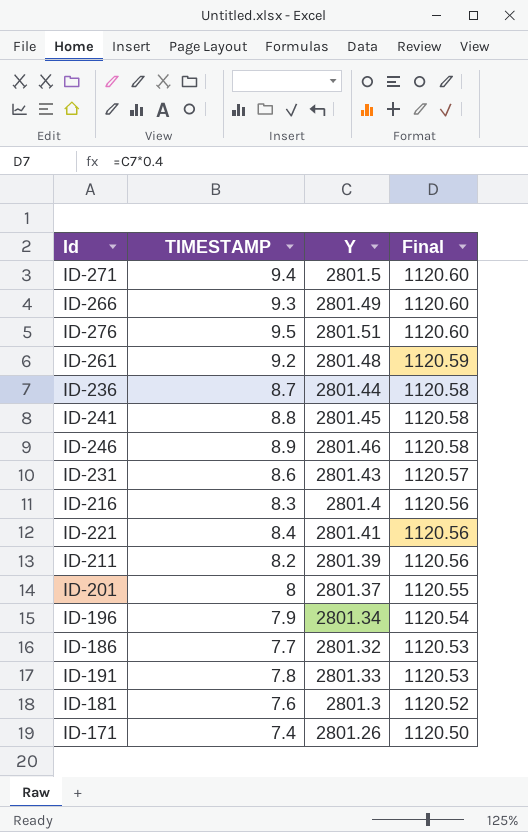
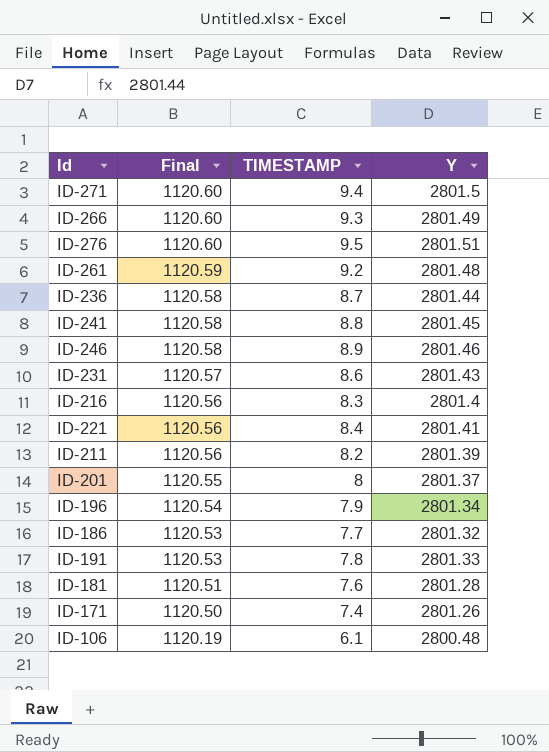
column Final | position: 4 -> 2
ID-181 | Final: 1120.52 -> 1120.51
ID-181 | Y: 2801.3 -> 2801.28
row ID-106: none -> 1120.19 | 6.1 | 2800.48

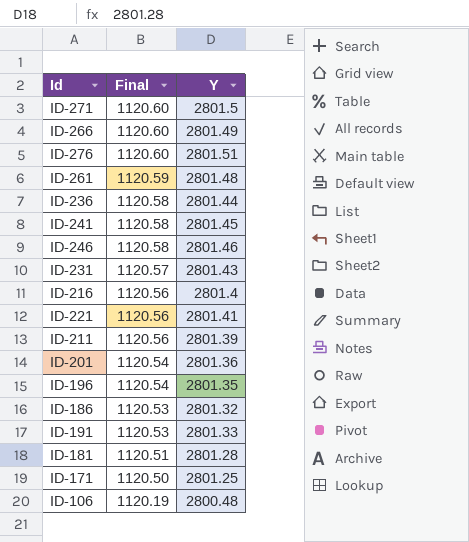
column TIMESTAMP | position: 3 -> none
ID-201 | Final: 1120.55 -> 1120.54
ID-201 | Y: 2801.37 -> 2801.36
ID-196 | Y: 2801.34 -> 2801.35
ID-171 | Y: 2801.26 -> 2801.25

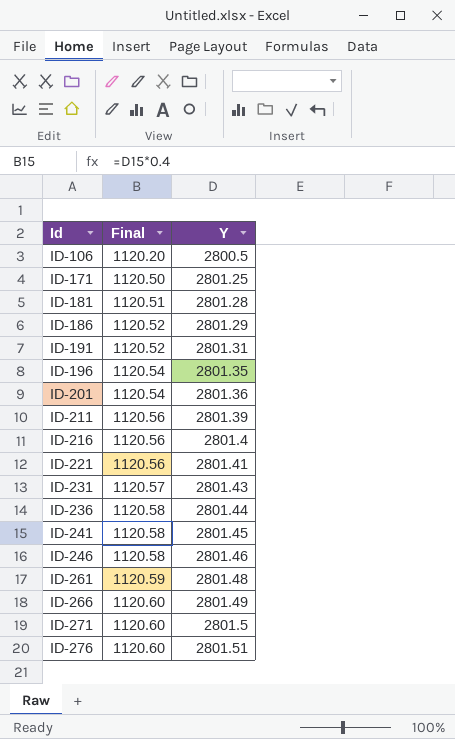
row order: Final descending -> Id ascending
ID-106 | Final: 1120.19 -> 1120.20
ID-106 | Y: 2800.48 -> 2800.5
ID-186 | Final: 1120.53 -> 1120.52
ID-186 | Y: 2801.32 -> 2801.29
ID-191 | Final: 1120.53 -> 1120.52
ID-191 | Y: 2801.33 -> 2801.31

